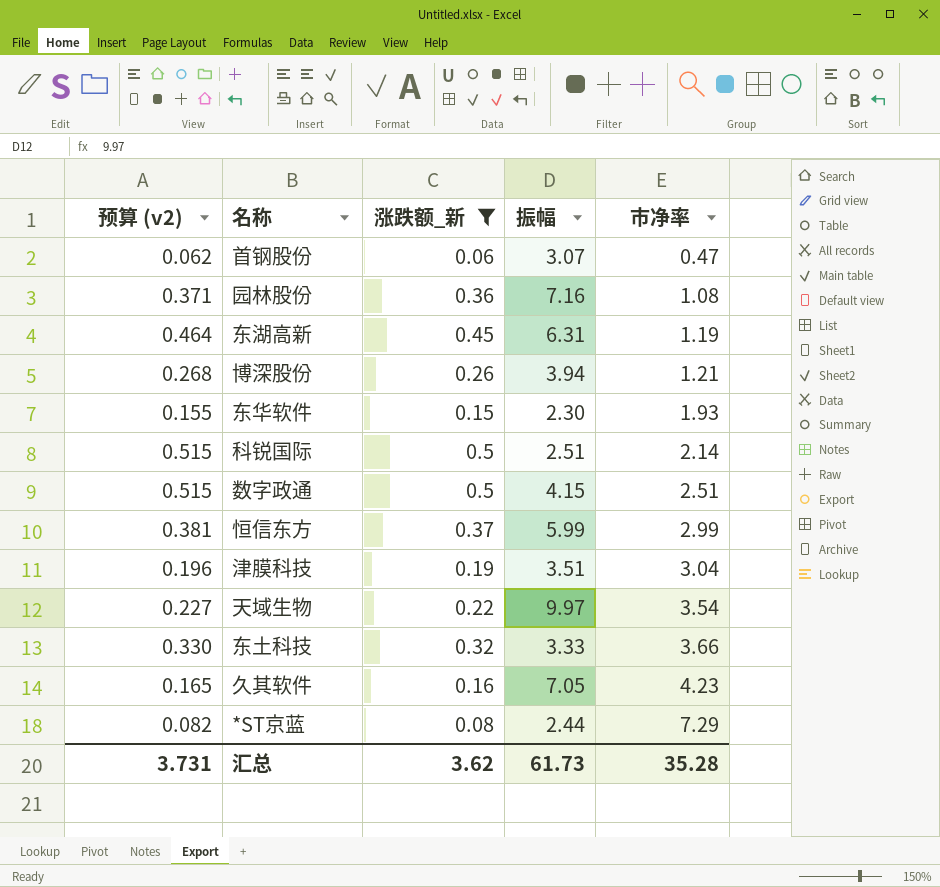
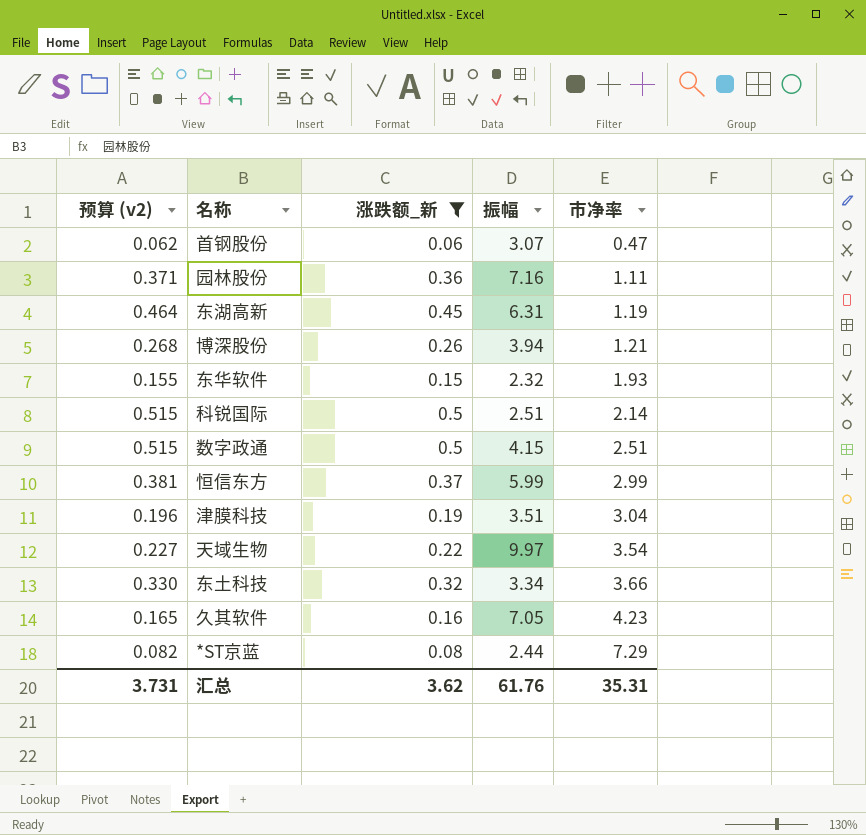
园林股份 | 市净率: 1.08 -> 1.11
东华软件 | 振幅: 2.30 -> 2.32
东土科技 | 振幅: 3.33 -> 3.34
汇总 | 振幅: 61.73 -> 61.76
汇总 | 市净率: 35.28 -> 35.31

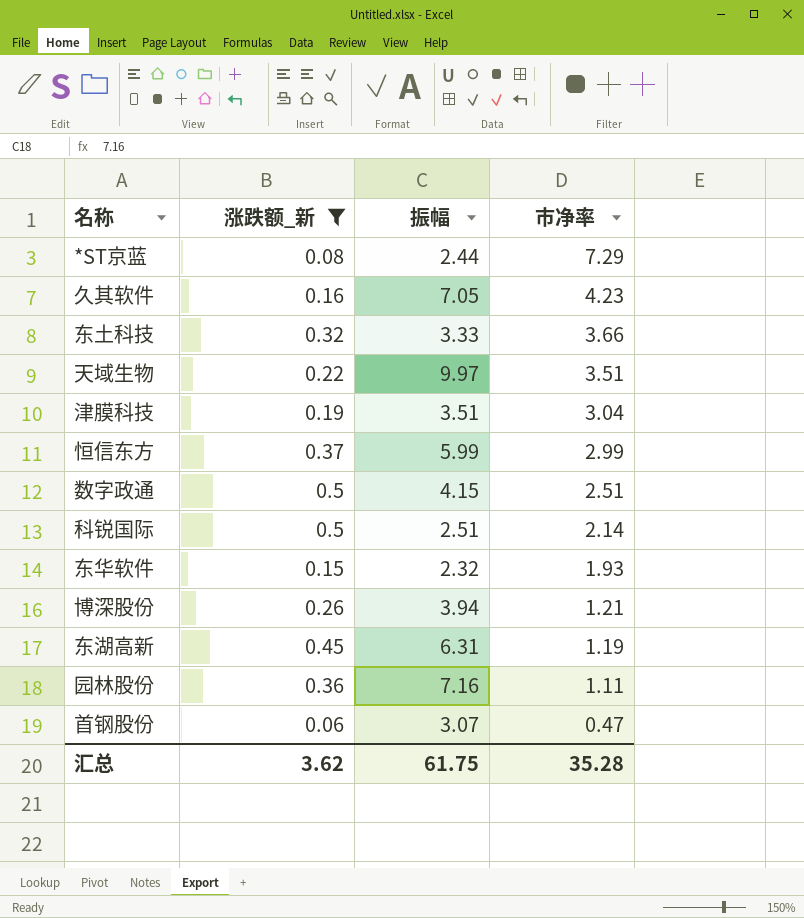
row order: 市净率 ascending -> 市净率 descending
column 预算 (v2) | formula: [涨跌额_新] * 1.03 -> none
东土科技 | 振幅: 3.34 -> 3.33
天域生物 | 市净率: 3.54 -> 3.51
汇总 | 振幅: 61.76 -> 61.75
汇总 | 市净率: 35.31 -> 35.28

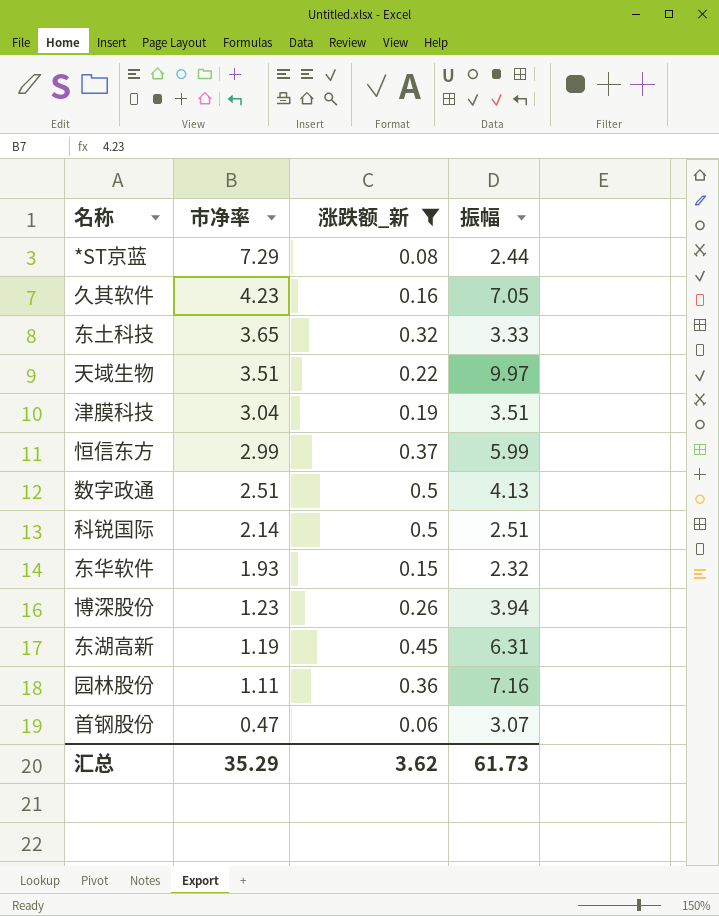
column 市净率 | position: 4 -> 2
东土科技 | 市净率: 3.66 -> 3.65
数字政通 | 振幅: 4.15 -> 4.13
博深股份 | 市净率: 1.21 -> 1.23
汇总 | 市净率: 35.28 -> 35.29
汇总 | 振幅: 61.75 -> 61.73

